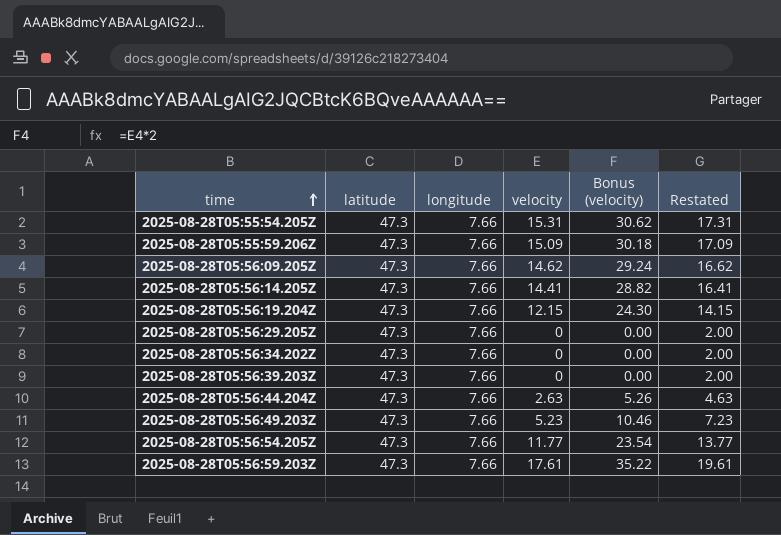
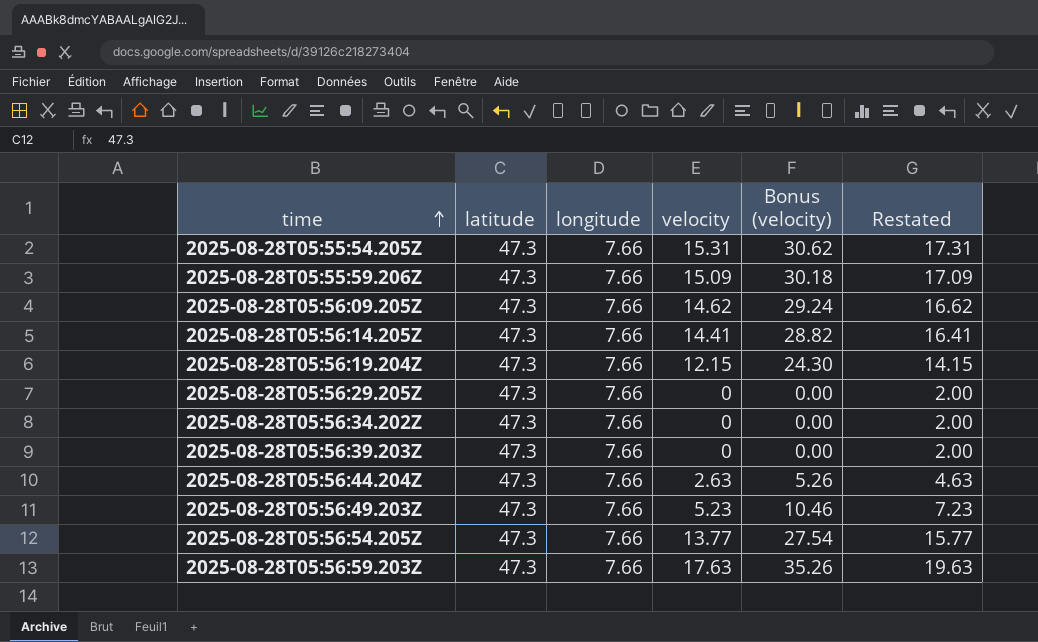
2025-08-28T05:56:54.205Z | velocity: 11.77 -> 13.77
2025-08-28T05:56:54.205Z | Bonus (velocity): 23.54 -> 27.54
2025-08-28T05:56:54.205Z | Restated: 13.77 -> 15.77
2025-08-28T05:56:59.203Z | velocity: 17.61 -> 17.63
2025-08-28T05:56:59.203Z | Bonus (velocity): 35.22 -> 35.26
2025-08-28T05:56:59.203Z | Restated: 19.61 -> 19.63

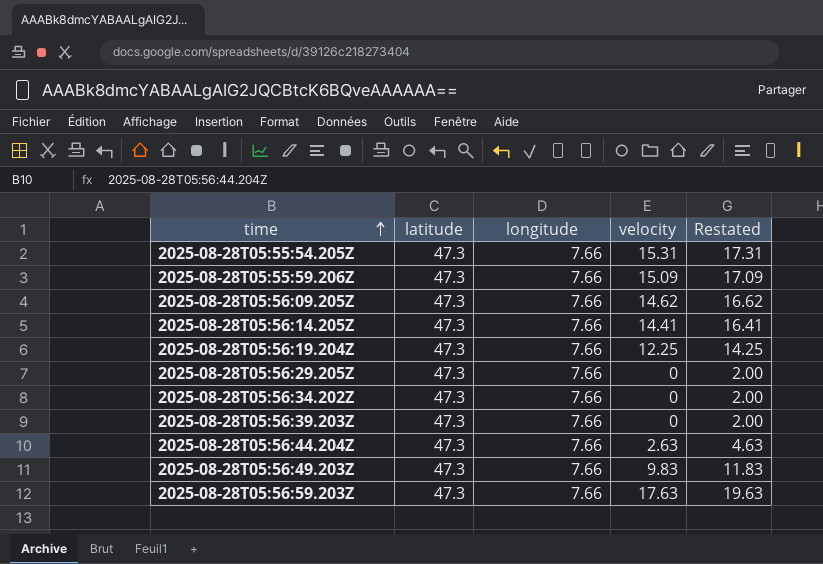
column Bonus (velocity) | formula: [velocity] * 2 -> none
row 2025-08-28T05:56:54.205Z: 47.3 | 7.66 | 13.77 | 27.54 | 15.77 -> none
2025-08-28T05:56:19.204Z | velocity: 12.15 -> 12.25
2025-08-28T05:56:19.204Z | Restated: 14.15 -> 14.25
2025-08-28T05:56:49.203Z | velocity: 5.23 -> 9.83
2025-08-28T05:56:49.203Z | Restated: 7.23 -> 11.83

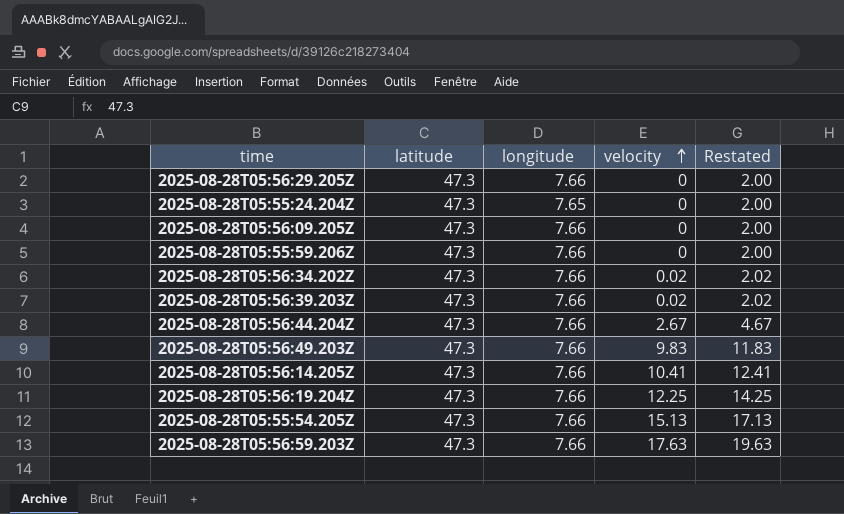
row order: time ascending -> velocity ascending
row 2025-08-28T05:55:24.204Z: none -> 47.3 | 7.65 | 0 | 2.00
2025-08-28T05:56:09.205Z | velocity: 14.62 -> 0
2025-08-28T05:56:09.205Z | Restated: 16.62 -> 2.00
2025-08-28T05:55:59.206Z | velocity: 15.09 -> 0
2025-08-28T05:55:59.206Z | Restated: 17.09 -> 2.00
2025-08-28T05:56:34.202Z | velocity: 0 -> 0.02
2025-08-28T05:56:34.202Z | Restated: 2.00 -> 2.02
2025-08-28T05:56:39.203Z | velocity: 0 -> 0.02
2025-08-28T05:56:39.203Z | Restated: 2.00 -> 2.02
2025-08-28T05:56:44.204Z | velocity: 2.63 -> 2.67
2025-08-28T05:56:44.204Z | Restated: 4.63 -> 4.67
2025-08-28T05:56:14.205Z | velocity: 14.41 -> 10.41
2025-08-28T05:56:14.205Z | Restated: 16.41 -> 12.41
2025-08-28T05:55:54.205Z | velocity: 15.31 -> 15.13
2025-08-28T05:55:54.205Z | Restated: 17.31 -> 17.13

